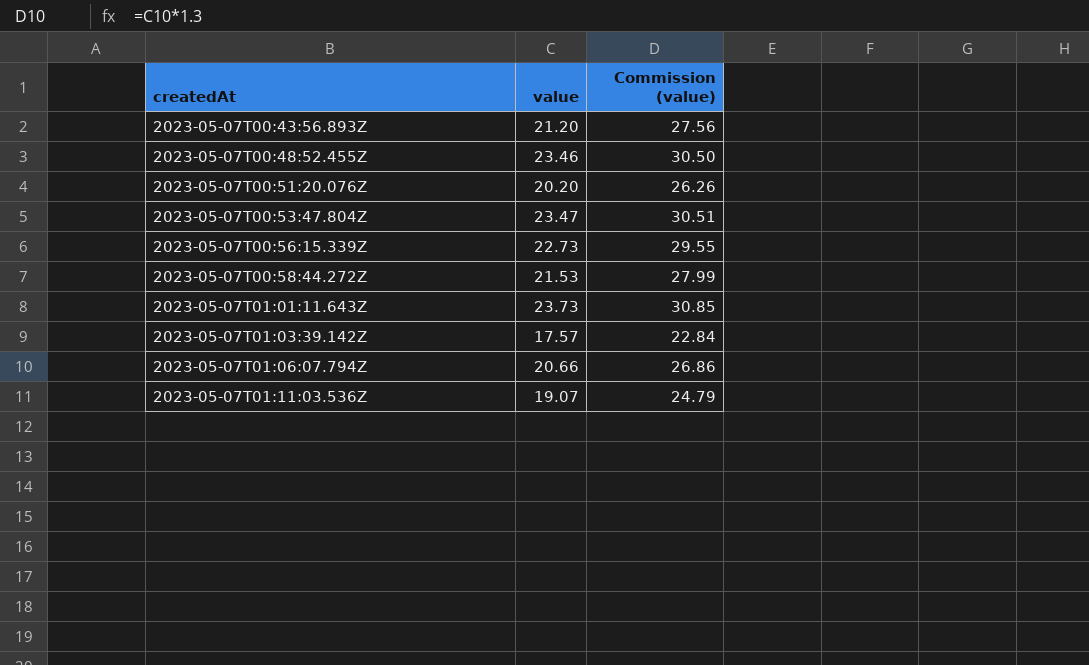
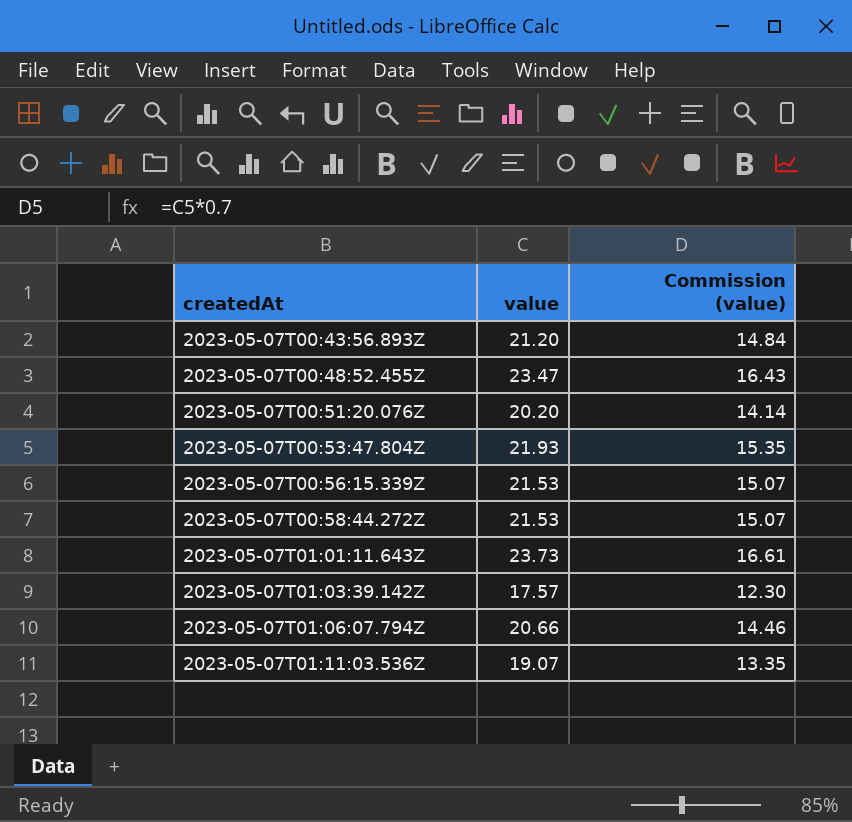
column Commission (value) | formula: [value] * 1.3 -> [value] * 0.7
2023-05-07T00:48:52.455Z | value: 23.46 -> 23.47
2023-05-07T00:53:47.804Z | value: 23.47 -> 21.93
2023-05-07T00:56:15.339Z | value: 22.73 -> 21.53

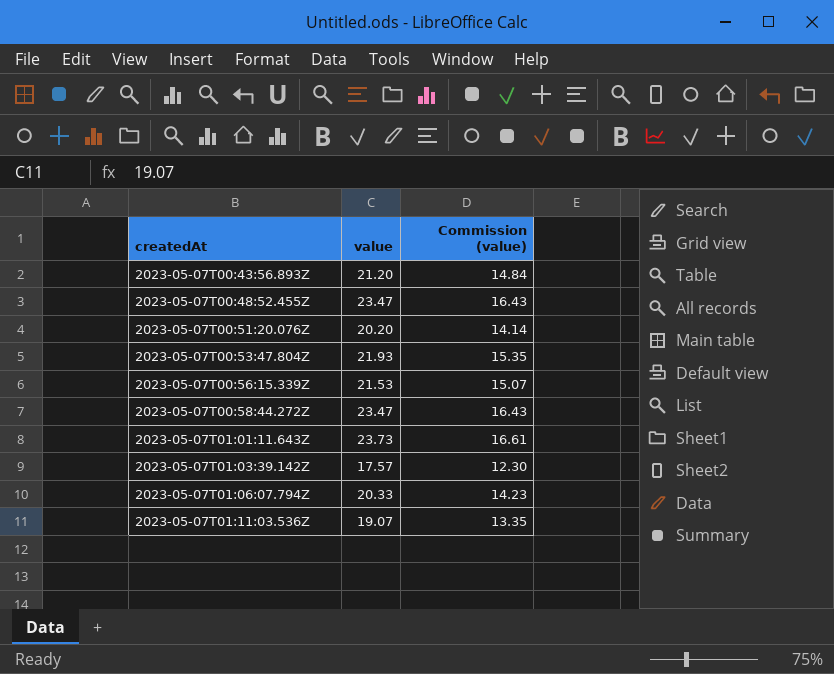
2023-05-07T00:58:44.272Z | value: 21.53 -> 23.47
2023-05-07T00:58:44.272Z | Commission (value): 15.07 -> 16.43
2023-05-07T01:06:07.794Z | value: 20.66 -> 20.33
2023-05-07T01:06:07.794Z | Commission (value): 14.46 -> 14.23

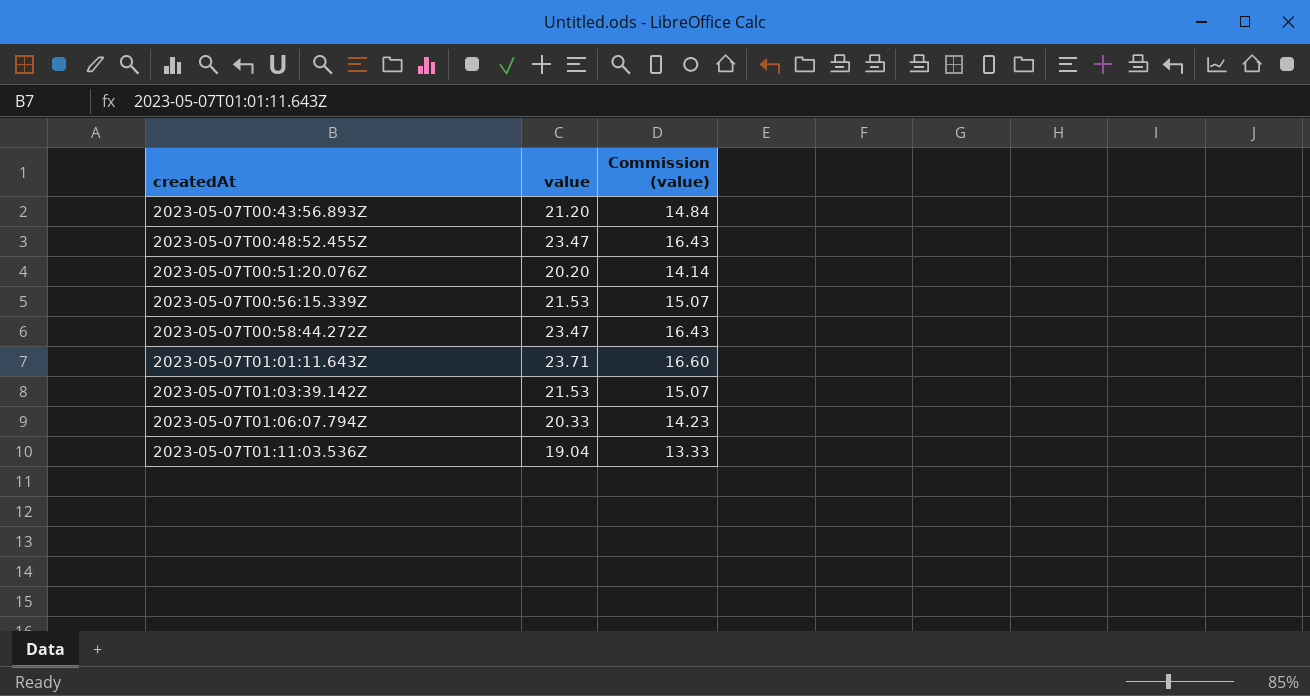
row 2023-05-07T00:53:47.804Z: 21.93 | 15.35 -> none
2023-05-07T01:01:11.643Z | value: 23.73 -> 23.71
2023-05-07T01:01:11.643Z | Commission (value): 16.61 -> 16.60
2023-05-07T01:03:39.142Z | value: 17.57 -> 21.53
2023-05-07T01:03:39.142Z | Commission (value): 12.30 -> 15.07
2023-05-07T01:11:03.536Z | value: 19.07 -> 19.04
2023-05-07T01:11:03.536Z | Commission (value): 13.35 -> 13.33

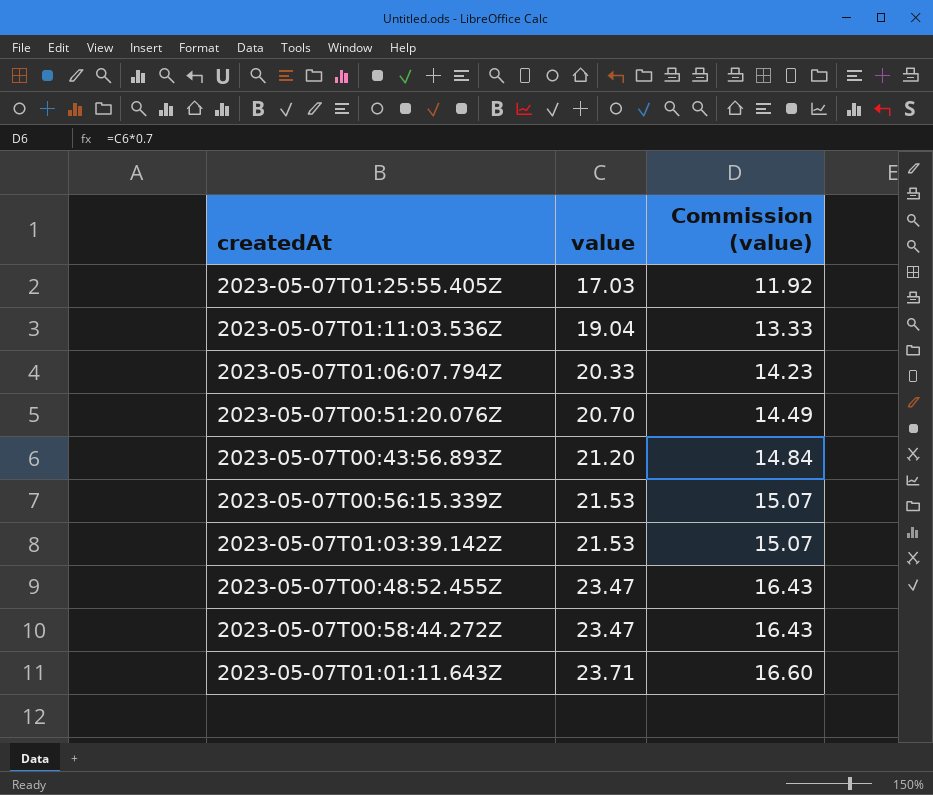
row order: createdAt ascending -> value ascending
row 2023-05-07T01:25:55.405Z: none -> 17.03 | 11.92
2023-05-07T00:51:20.076Z | value: 20.20 -> 20.70
2023-05-07T00:51:20.076Z | Commission (value): 14.14 -> 14.49

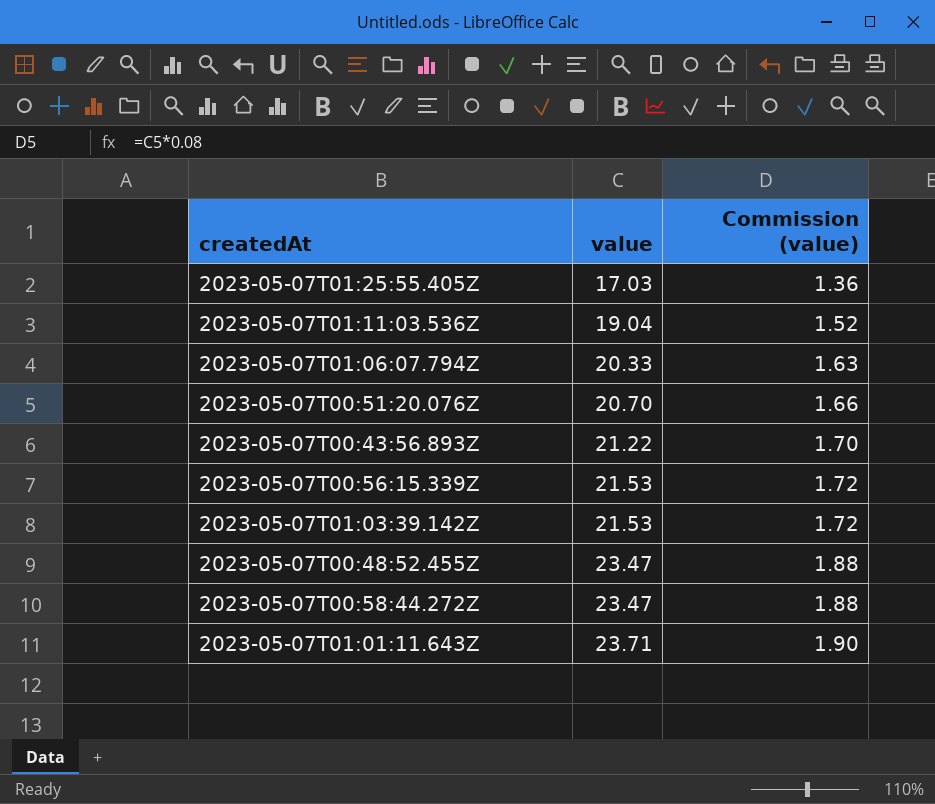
column Commission (value) | formula: [value] * 0.7 -> [value] * 0.08
2023-05-07T00:43:56.893Z | value: 21.20 -> 21.22

